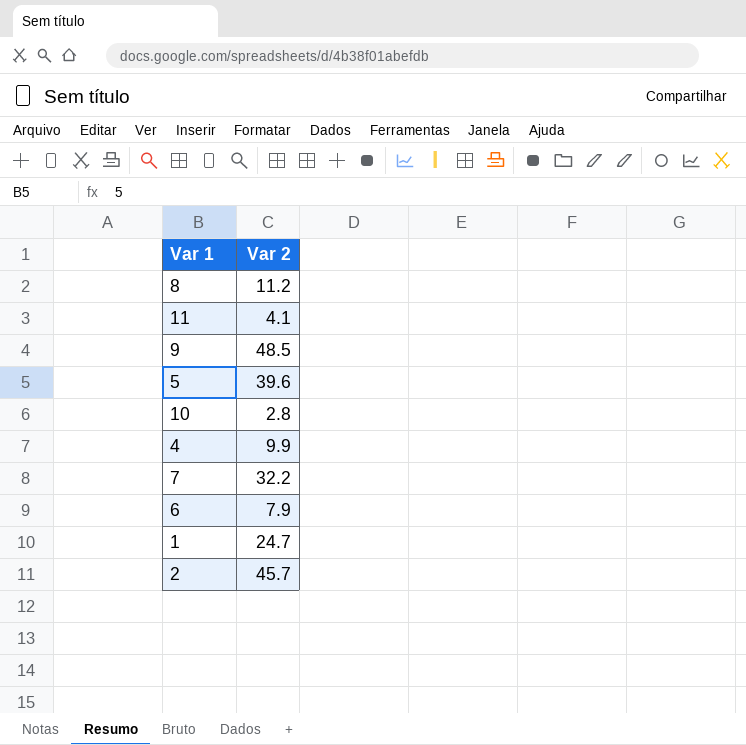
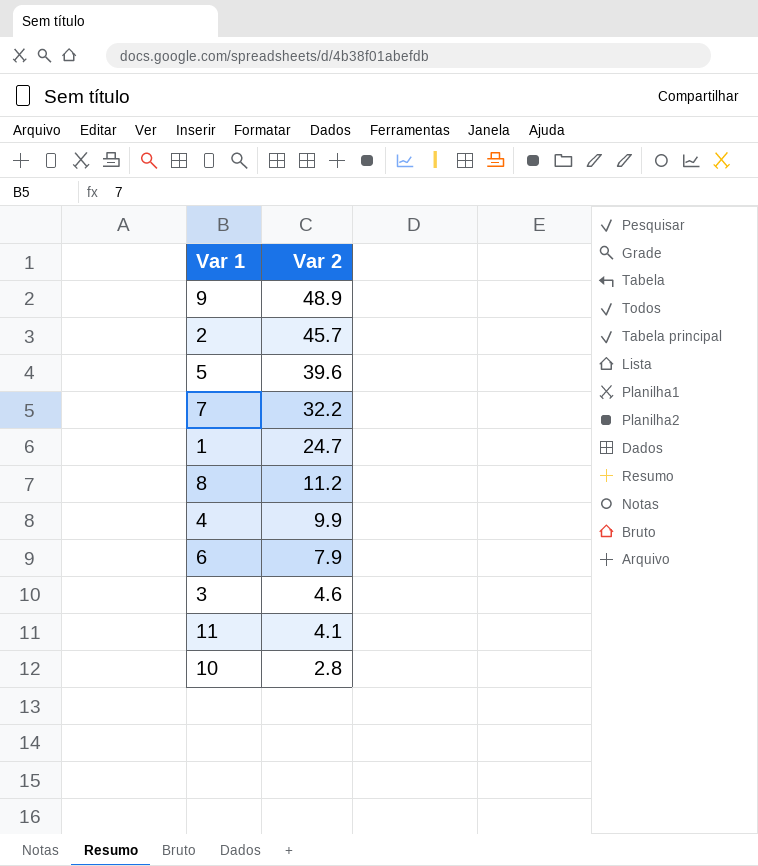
row order: none -> Var 2 descending
9 | Var 2: 48.5 -> 48.9
row 3: none -> 4.6

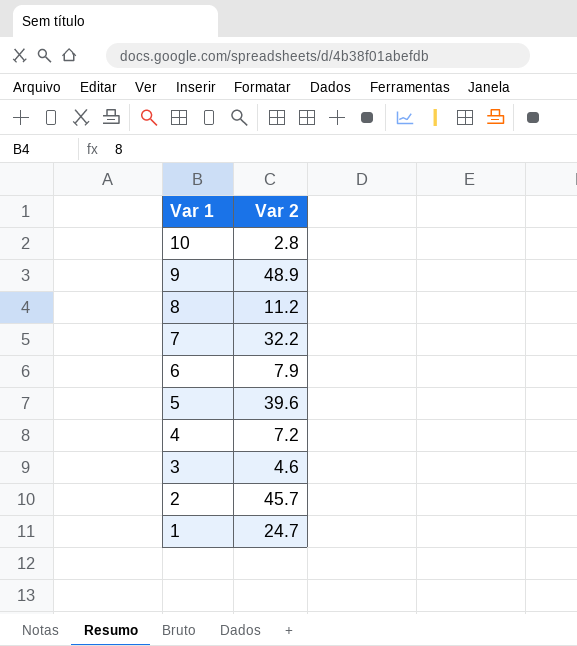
row order: Var 2 descending -> Var 1 descending
row 11: 4.1 -> none
4 | Var 2: 9.9 -> 7.2

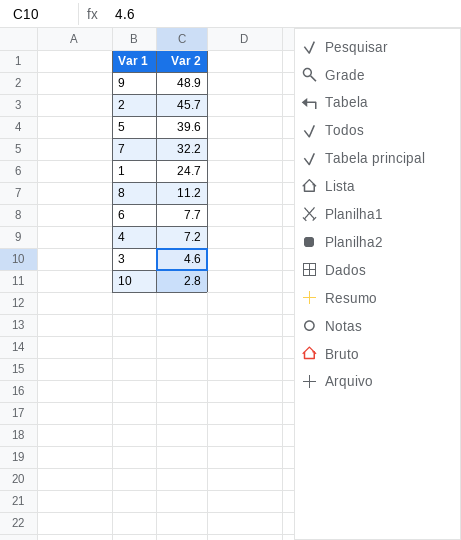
row order: Var 1 descending -> Var 2 descending
6 | Var 2: 7.9 -> 7.7

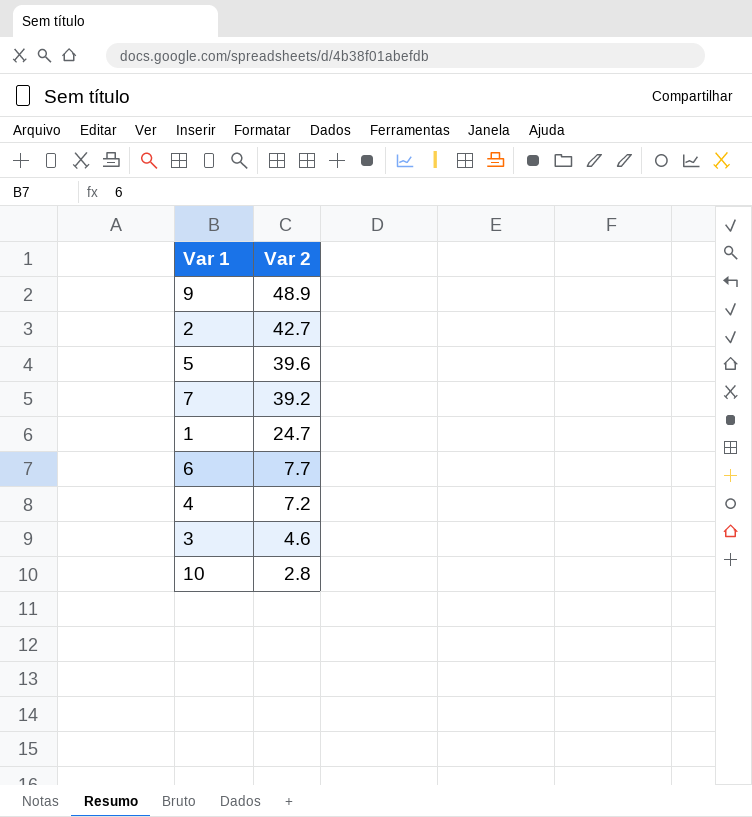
row 8: 11.2 -> none
2 | Var 2: 45.7 -> 42.7
7 | Var 2: 32.2 -> 39.2

